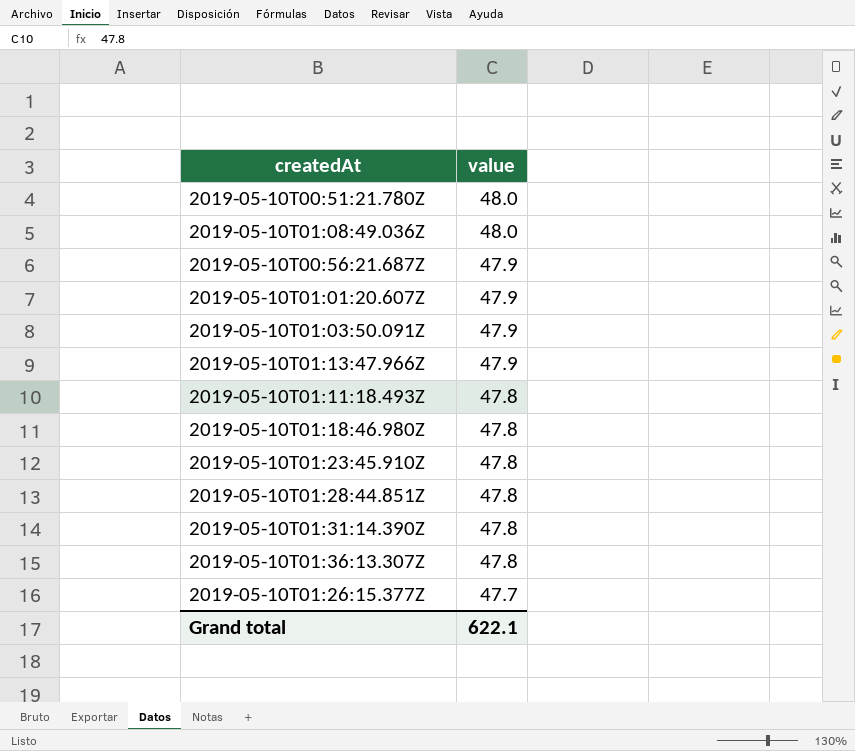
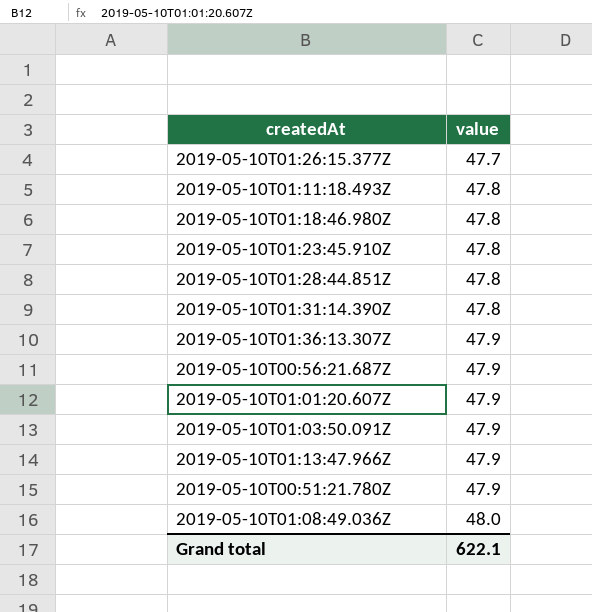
row order: value descending -> value ascending
2019-05-10T01:36:13.307Z | value: 47.8 -> 47.9
2019-05-10T00:51:21.780Z | value: 48.0 -> 47.9

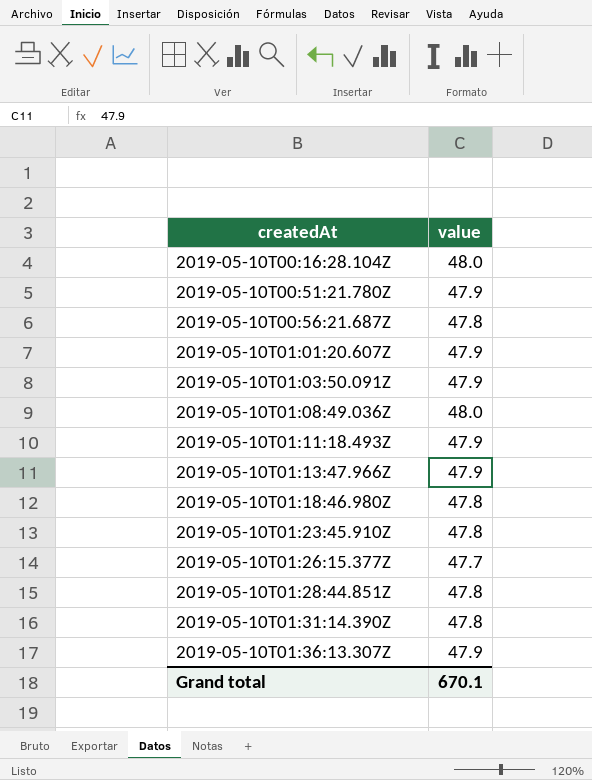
row order: value ascending -> createdAt ascending
row 2019-05-10T00:16:28.104Z: none -> 48.0
2019-05-10T00:56:21.687Z | value: 47.9 -> 47.8
2019-05-10T01:11:18.493Z | value: 47.8 -> 47.9
Grand total | value: 622.1 -> 670.1

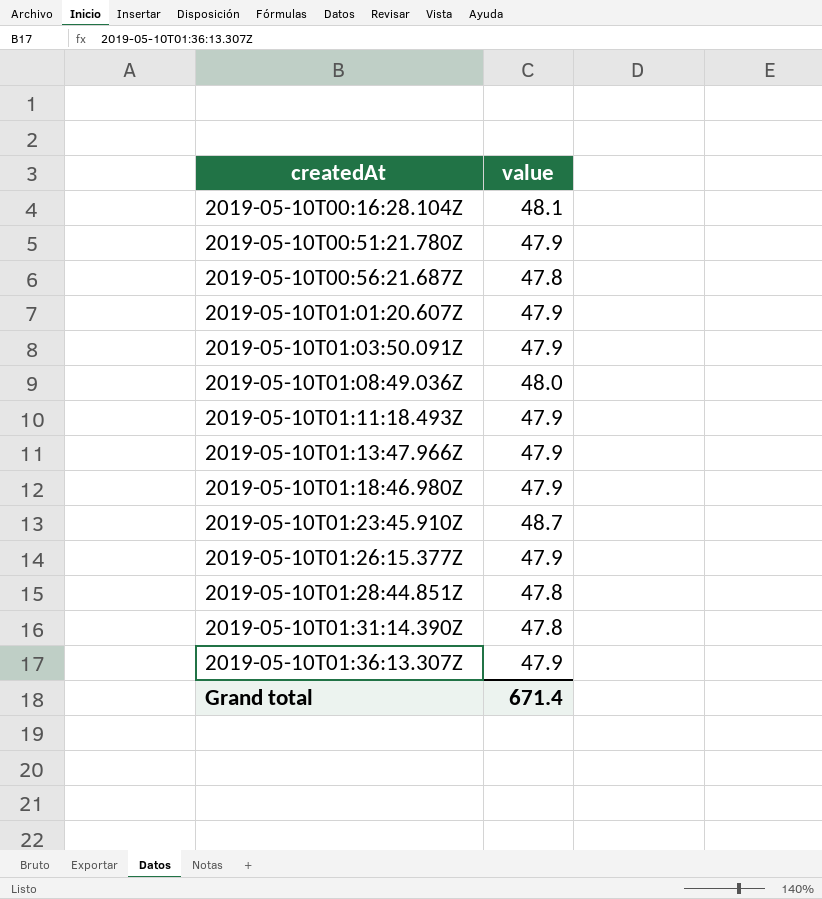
2019-05-10T00:16:28.104Z | value: 48.0 -> 48.1
2019-05-10T01:18:46.980Z | value: 47.8 -> 47.9
2019-05-10T01:23:45.910Z | value: 47.8 -> 48.7
2019-05-10T01:26:15.377Z | value: 47.7 -> 47.9
Grand total | value: 670.1 -> 671.4

